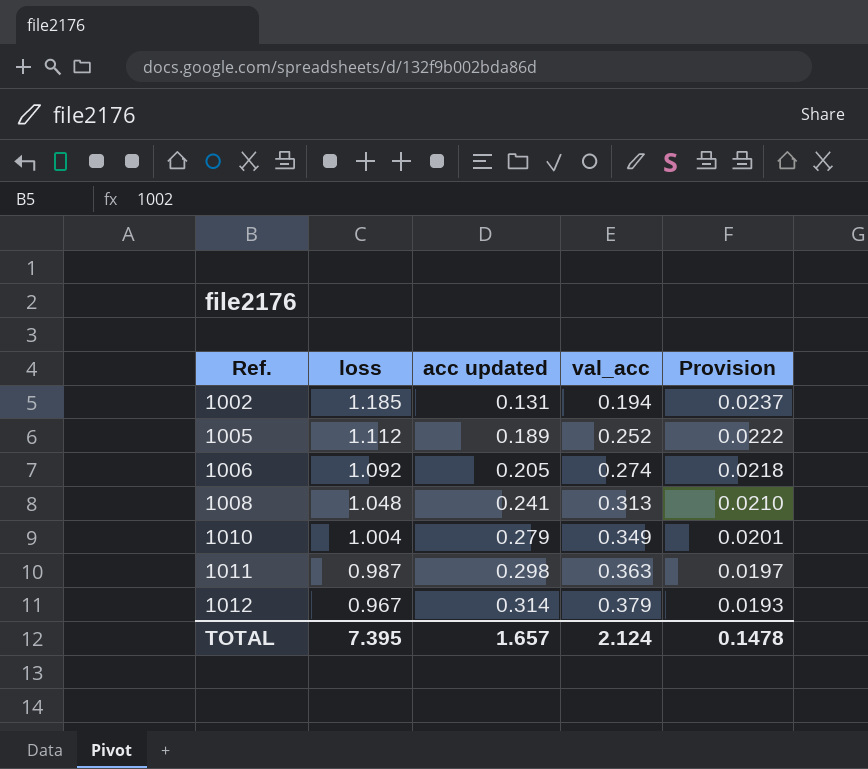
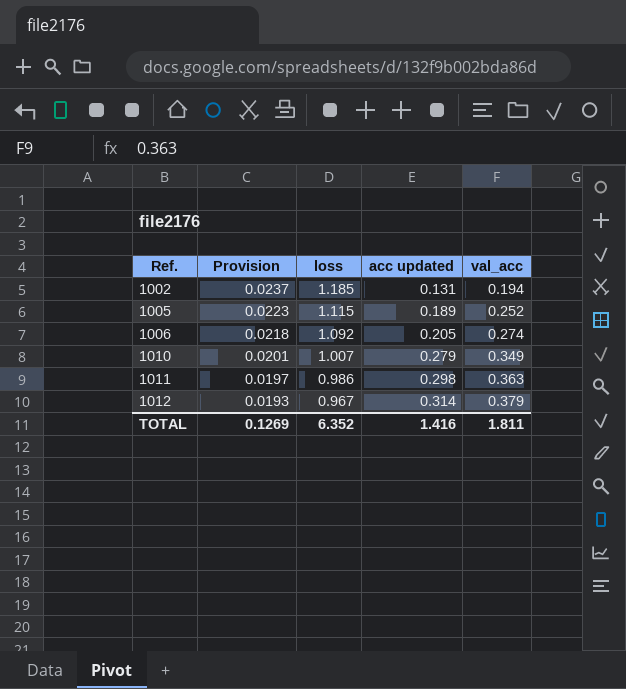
column Provision | position: 5 -> 2
row 1008: 1.048 | 0.241 | 0.313 | 0.0210 -> none
1005 | Provision: 0.0222 -> 0.0223
1005 | loss: 1.112 -> 1.115
1010 | loss: 1.004 -> 1.007
1011 | loss: 0.987 -> 0.986
TOTAL | Provision: 0.1478 -> 0.1269
TOTAL | loss: 7.395 -> 6.352
TOTAL | acc updated: 1.657 -> 1.416
TOTAL | val_acc: 2.124 -> 1.811

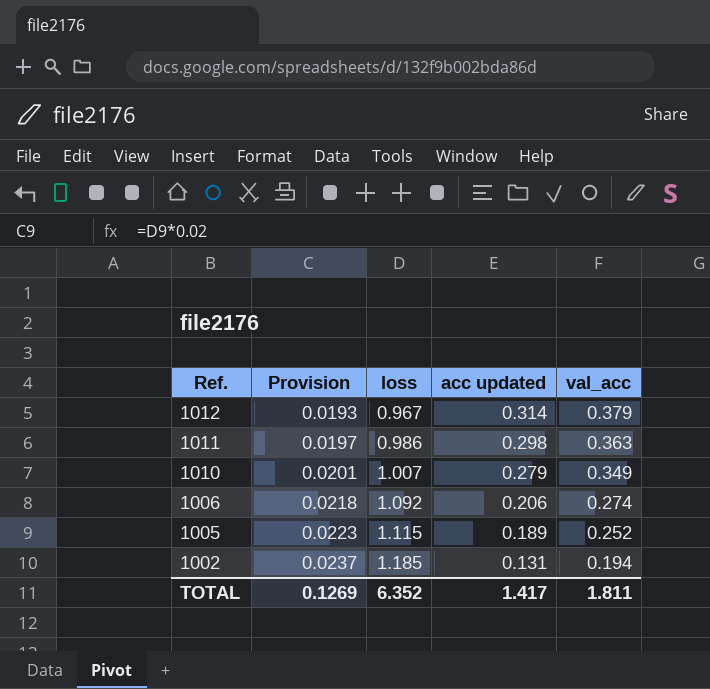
row order: Ref. ascending -> Ref. descending
1006 | acc updated: 0.205 -> 0.206
TOTAL | acc updated: 1.416 -> 1.417

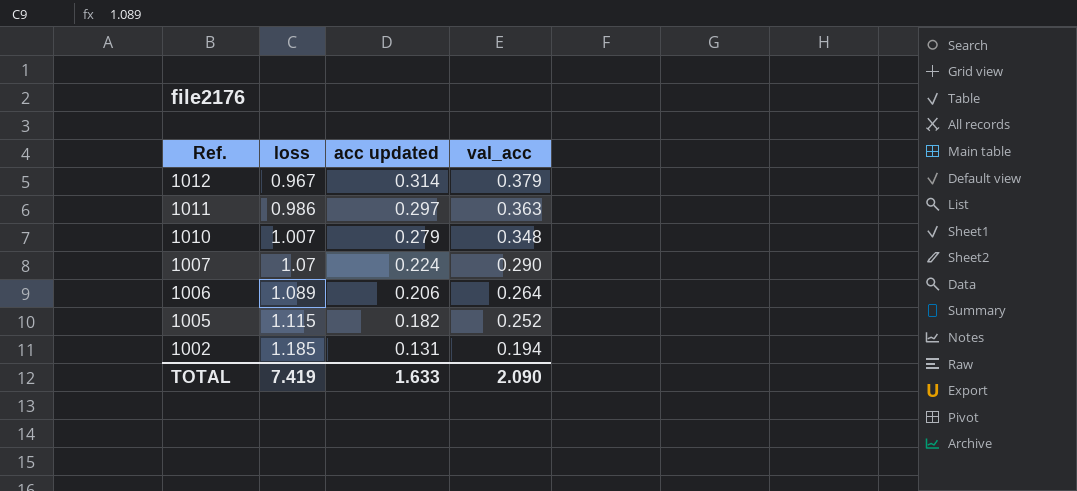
column Provision | formula: [loss] * 0.02 -> none
1011 | acc updated: 0.298 -> 0.297
1010 | val_acc: 0.349 -> 0.348
row 1007: none -> 1.07 | 0.224 | 0.290
1006 | loss: 1.092 -> 1.089
1006 | val_acc: 0.274 -> 0.264
1005 | acc updated: 0.189 -> 0.182
TOTAL | loss: 6.352 -> 7.419
TOTAL | acc updated: 1.417 -> 1.633
TOTAL | val_acc: 1.811 -> 2.090

